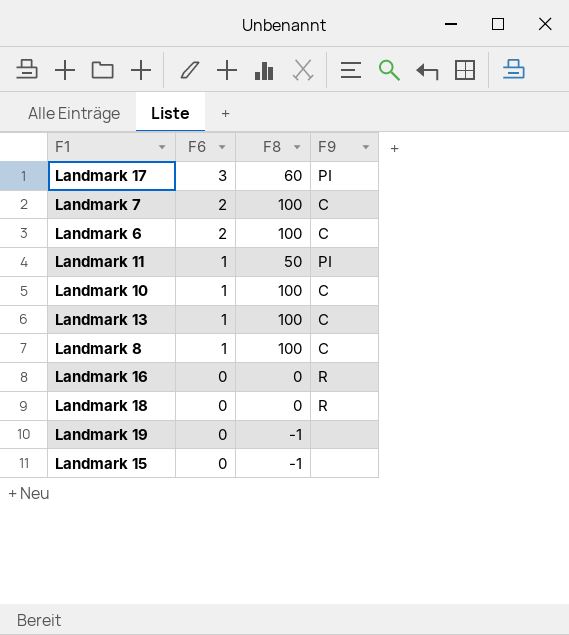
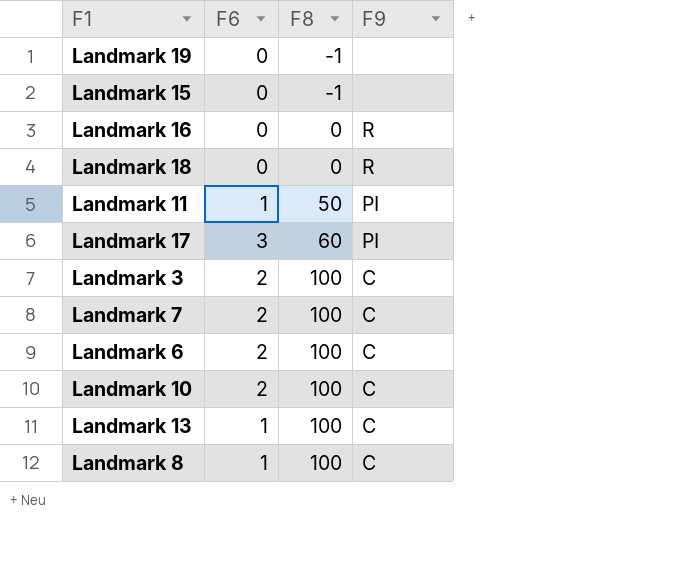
row order: F6 descending -> F8 ascending
row Landmark 3: none -> 2 | 100 | C
Landmark 10 | F6: 1 -> 2

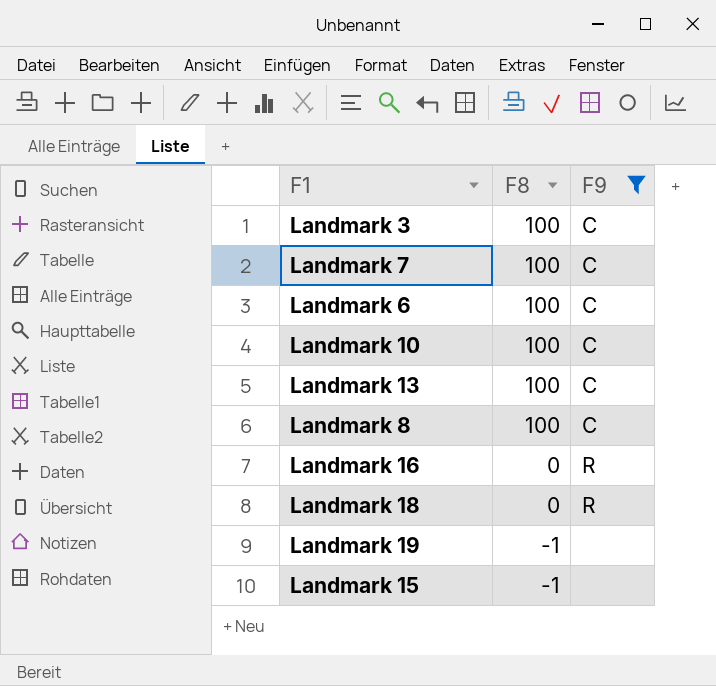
filter: none -> F9 != PI
row order: F8 ascending -> F8 descending
column F6 | position: 2 -> none

